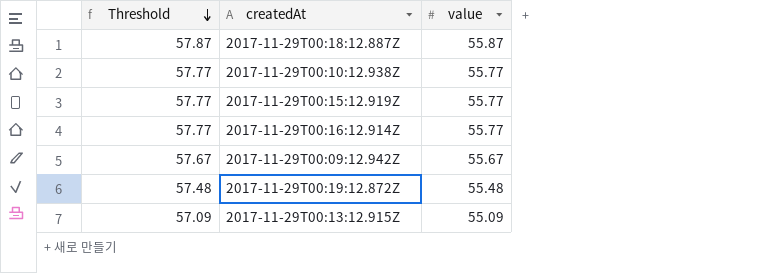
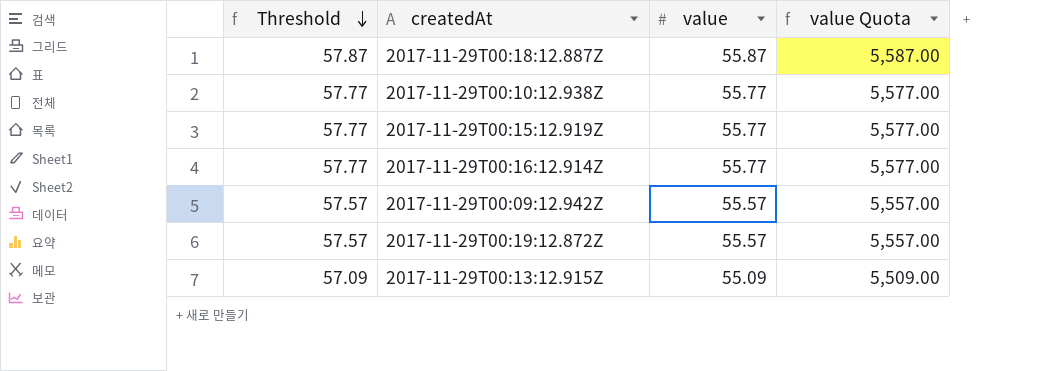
column value Quota | formula: none -> [value] * 100
2017-11-29T00:09:12.942Z | Threshold: 57.67 -> 57.57
2017-11-29T00:09:12.942Z | value: 55.67 -> 55.57
2017-11-29T00:19:12.872Z | Threshold: 57.48 -> 57.57
2017-11-29T00:19:12.872Z | value: 55.48 -> 55.57

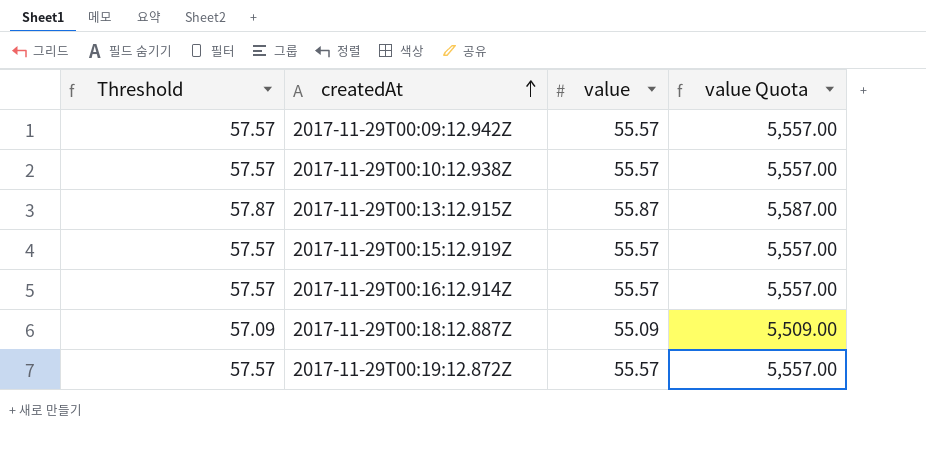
row order: Threshold descending -> createdAt ascending
2017-11-29T00:10:12.938Z | Threshold: 57.77 -> 57.57
2017-11-29T00:10:12.938Z | value: 55.77 -> 55.57
2017-11-29T00:10:12.938Z | value Quota: 5,577.00 -> 5,557.00
2017-11-29T00:13:12.915Z | Threshold: 57.09 -> 57.87
2017-11-29T00:13:12.915Z | value: 55.09 -> 55.87
2017-11-29T00:13:12.915Z | value Quota: 5,509.00 -> 5,587.00
2017-11-29T00:15:12.919Z | Threshold: 57.77 -> 57.57
2017-11-29T00:15:12.919Z | value: 55.77 -> 55.57
2017-11-29T00:15:12.919Z | value Quota: 5,577.00 -> 5,557.00
2017-11-29T00:16:12.914Z | Threshold: 57.77 -> 57.57
2017-11-29T00:16:12.914Z | value: 55.77 -> 55.57
2017-11-29T00:16:12.914Z | value Quota: 5,577.00 -> 5,557.00
2017-11-29T00:18:12.887Z | Threshold: 57.87 -> 57.09
2017-11-29T00:18:12.887Z | value: 55.87 -> 55.09
2017-11-29T00:18:12.887Z | value Quota: 5,587.00 -> 5,509.00

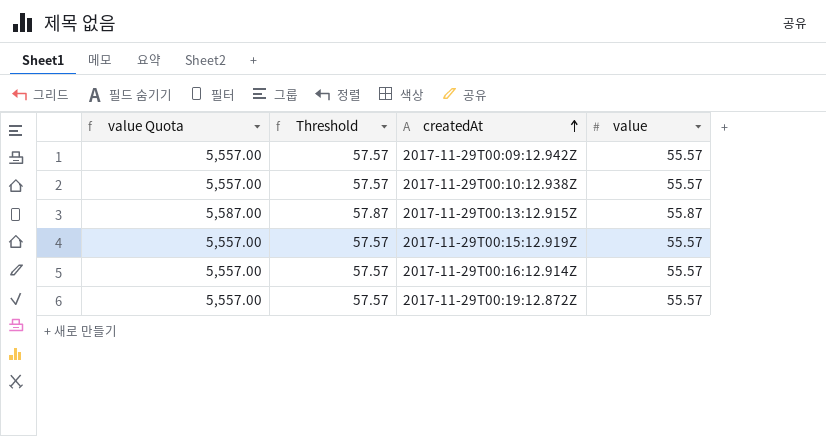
column value Quota | position: 4 -> 1
row 2017-11-29T00:18:12.887Z: 57.09 | 55.09 | 5,509.00 -> none

